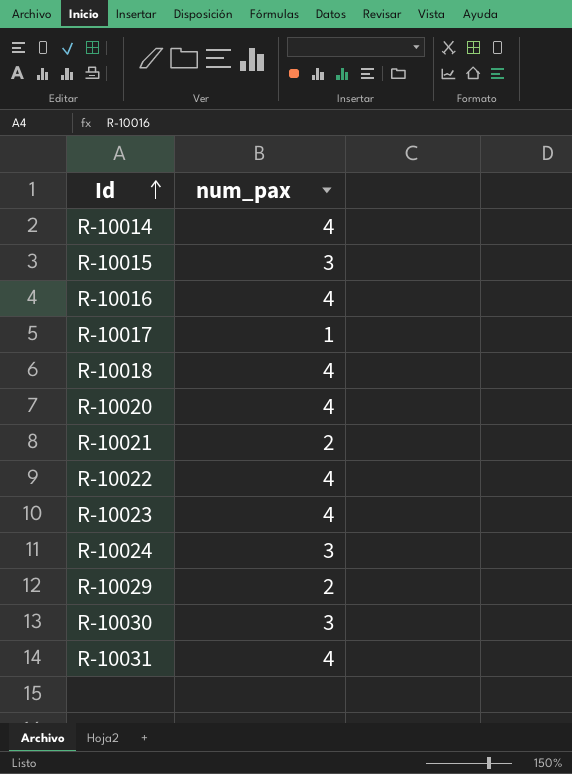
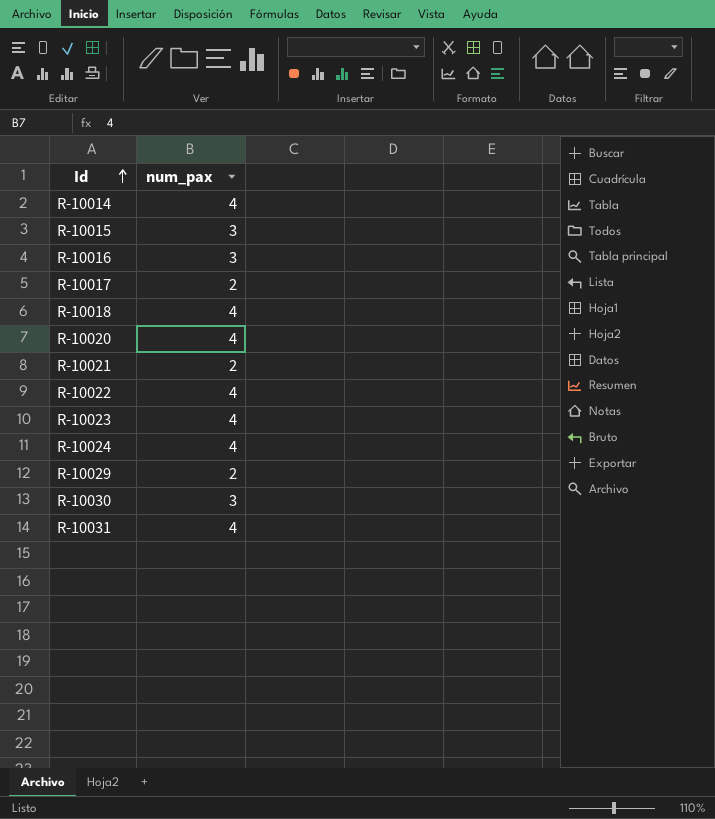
R-10016 | num_pax: 4 -> 3
R-10017 | num_pax: 1 -> 2
R-10024 | num_pax: 3 -> 4

